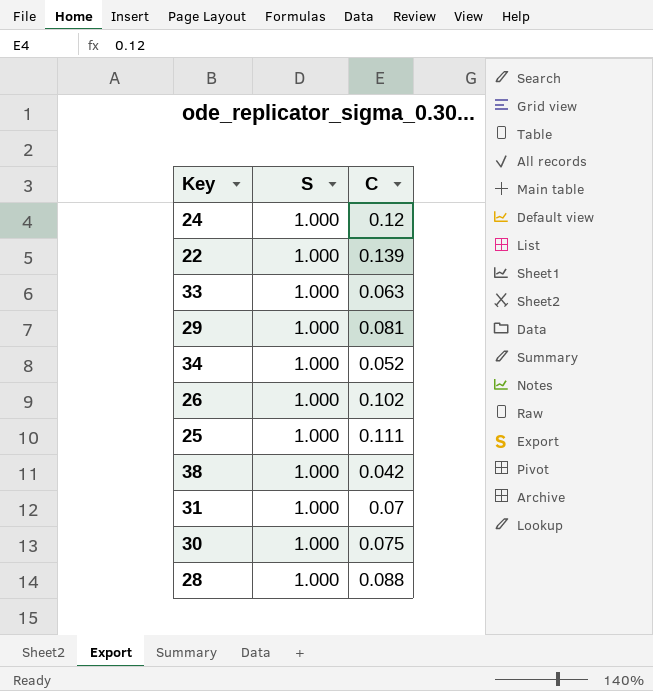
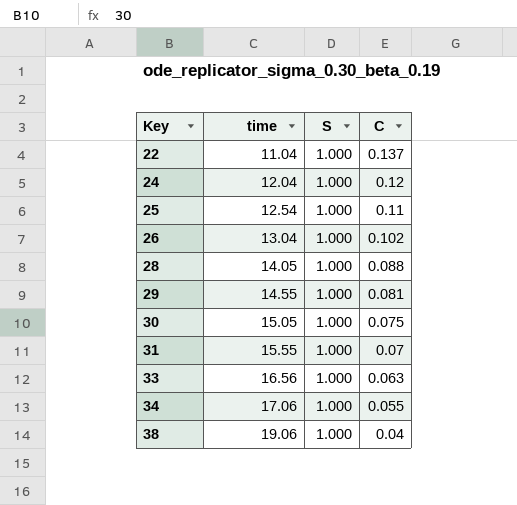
row order: none -> Key ascending
column time | position: none -> 2
22 | C: 0.139 -> 0.137
25 | C: 0.111 -> 0.11
34 | C: 0.052 -> 0.055
38 | C: 0.042 -> 0.04

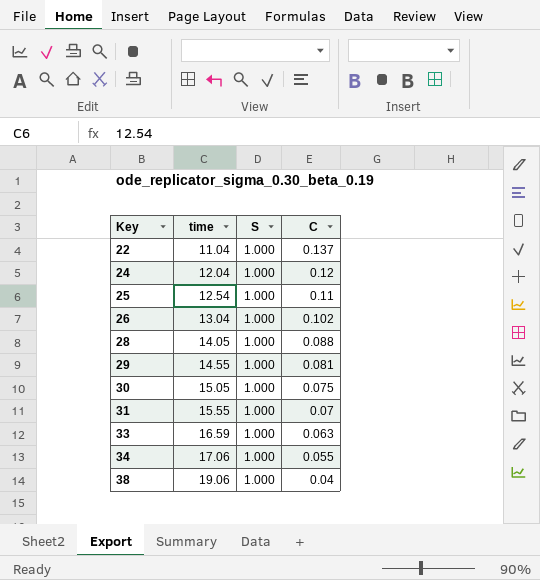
33 | time: 16.56 -> 16.59

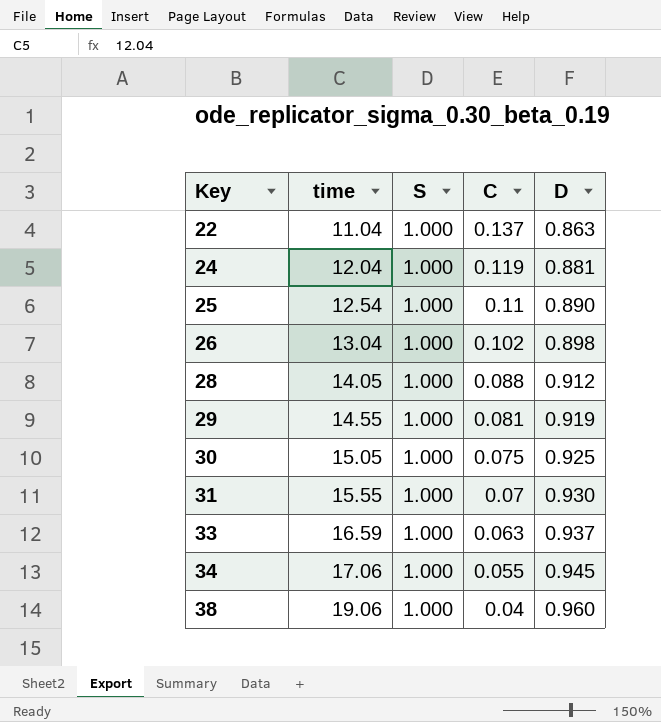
column D | formula: none -> [S] - [C]
24 | C: 0.12 -> 0.119

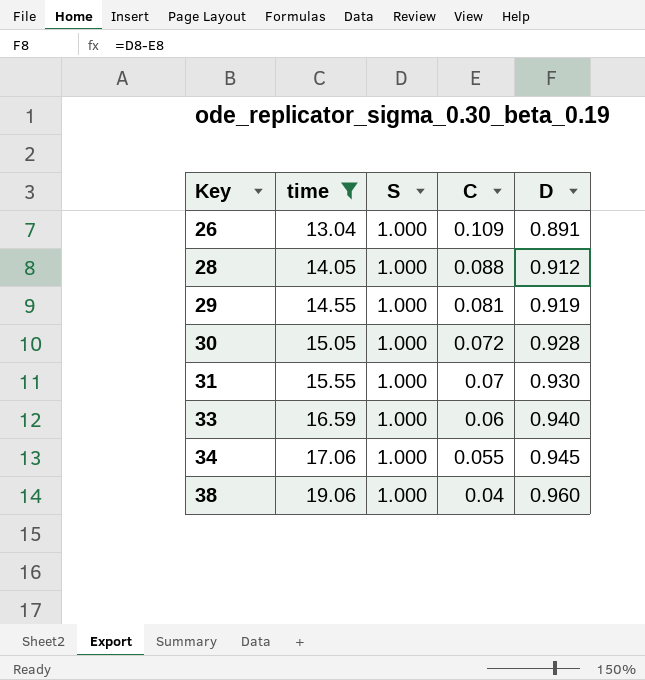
filter: none -> time >= 13.04
26 | C: 0.102 -> 0.109
26 | D: 0.898 -> 0.891
30 | C: 0.075 -> 0.072
30 | D: 0.925 -> 0.928
33 | C: 0.063 -> 0.06
33 | D: 0.937 -> 0.940

